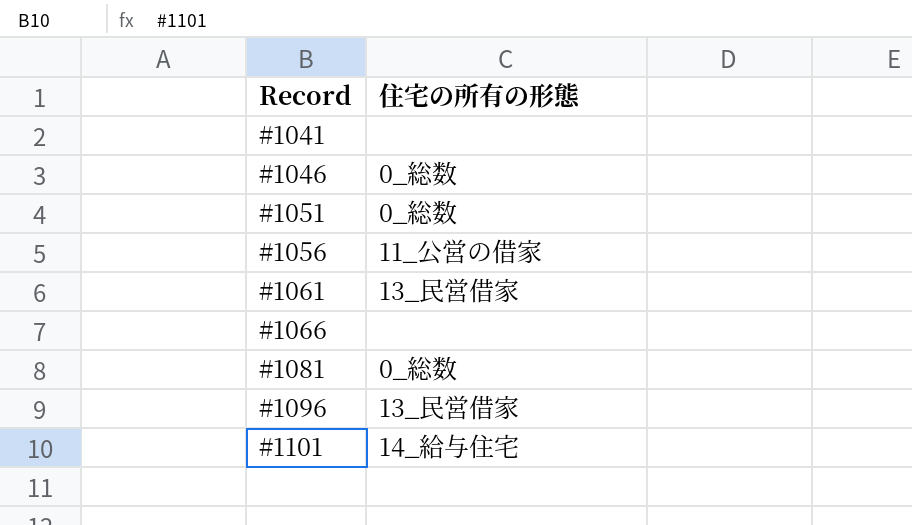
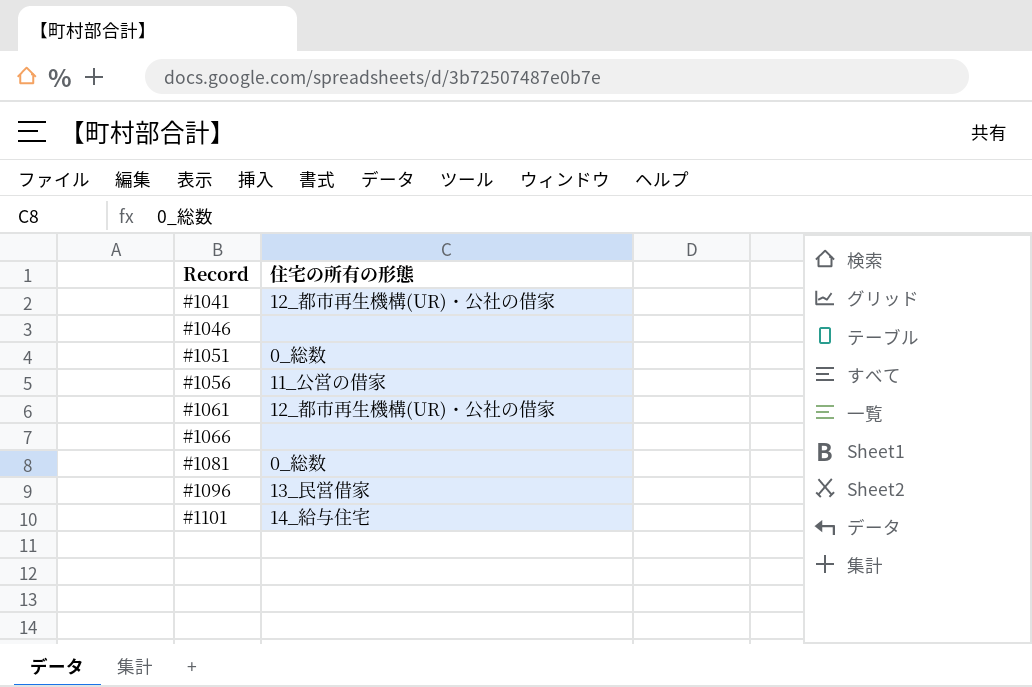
#1041 | 住宅の所有の形態: none -> 12_都市再生機構(UR)・公社の借家
#1046 | 住宅の所有の形態: 0_総数 -> none
#1061 | 住宅の所有の形態: 13_民営借家 -> 12_都市再生機構(UR)・公社の借家

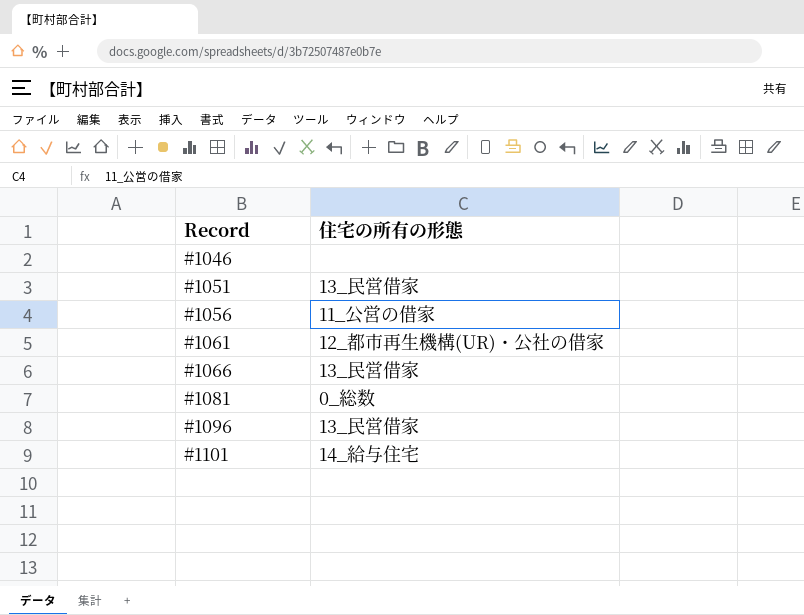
row #1041: 12_都市再生機構(UR)・公社の借家 -> none
#1051 | 住宅の所有の形態: 0_総数 -> 13_民営借家
#1066 | 住宅の所有の形態: none -> 13_民営借家

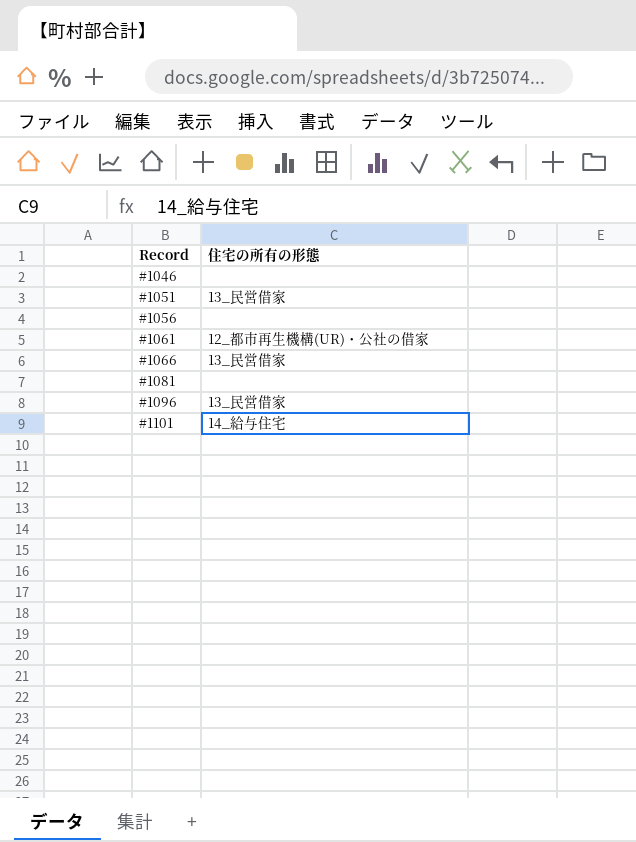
#1056 | 住宅の所有の形態: 11_公営の借家 -> none
#1081 | 住宅の所有の形態: 0_総数 -> none

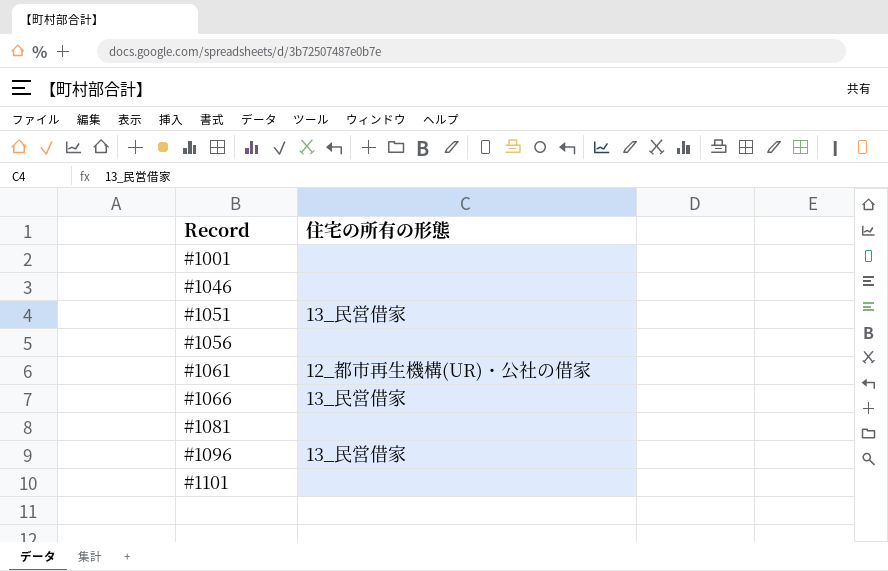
row #1001: none -> none
#1101 | 住宅の所有の形態: 14_給与住宅 -> none

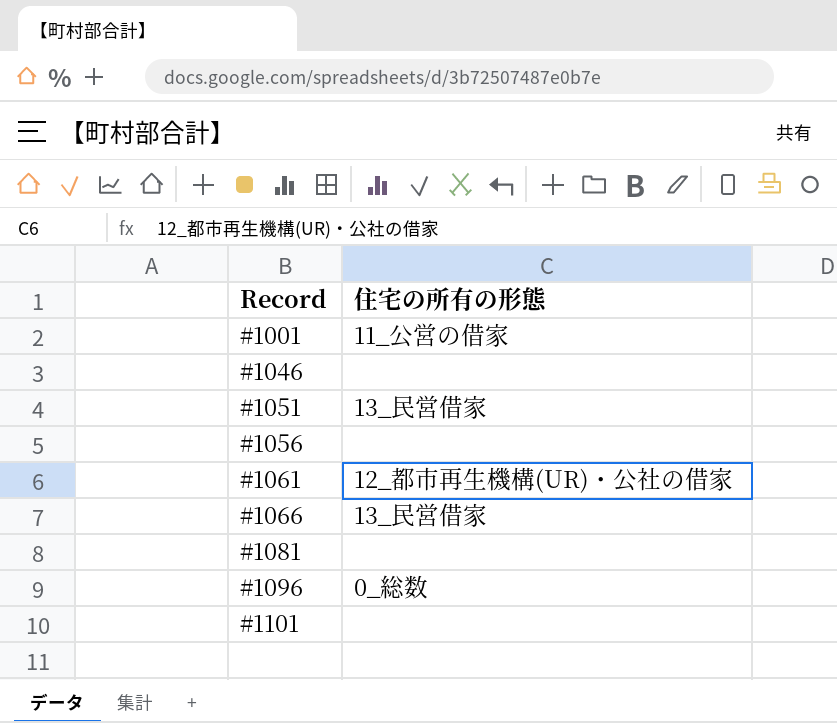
#1001 | 住宅の所有の形態: none -> 11_公営の借家
#1096 | 住宅の所有の形態: 13_民営借家 -> 0_総数

